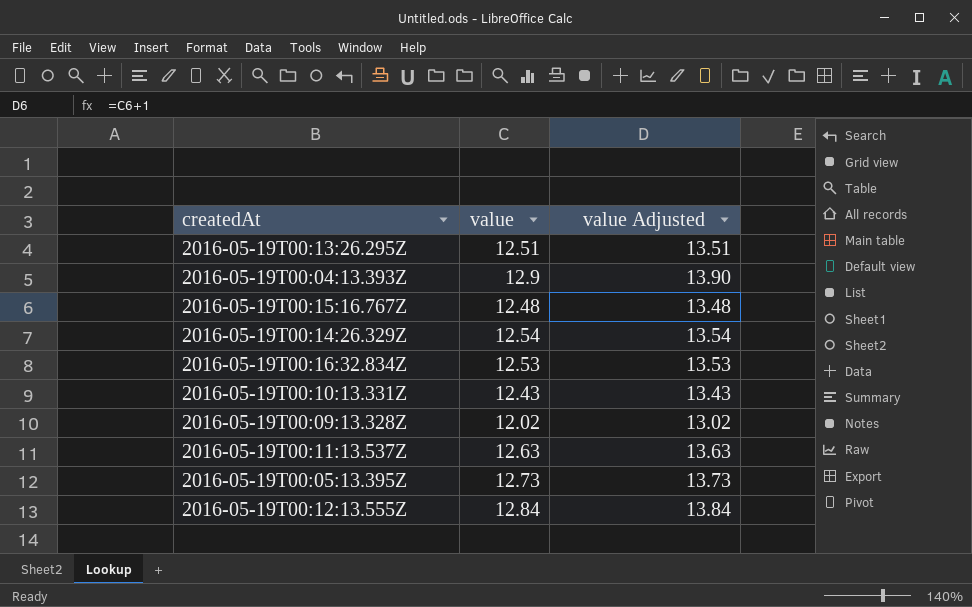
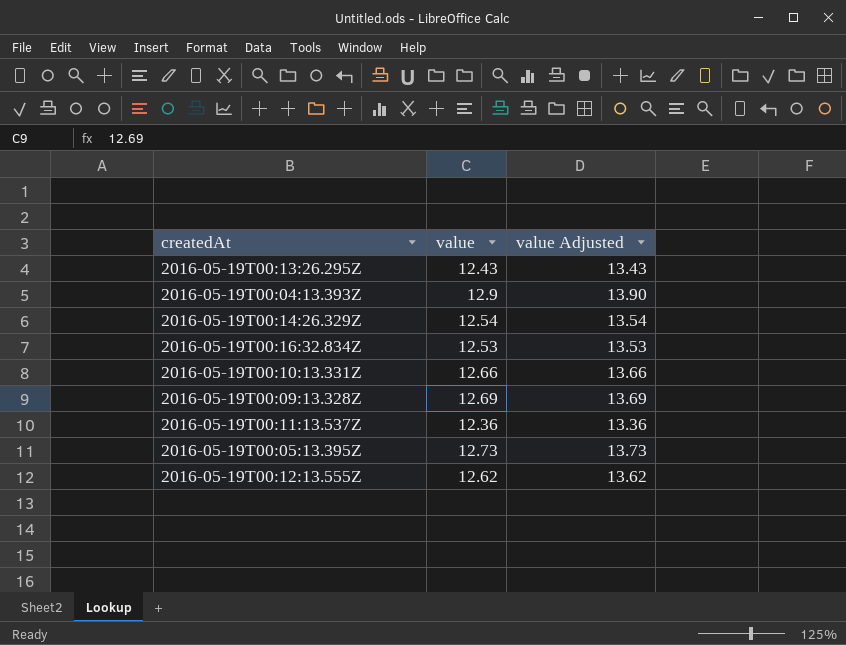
row 2016-05-19T00:15:16.767Z: 12.48 | 13.48 -> none
2016-05-19T00:13:26.295Z | value: 12.51 -> 12.43
2016-05-19T00:13:26.295Z | value Adjusted: 13.51 -> 13.43
2016-05-19T00:10:13.331Z | value: 12.43 -> 12.66
2016-05-19T00:10:13.331Z | value Adjusted: 13.43 -> 13.66
2016-05-19T00:09:13.328Z | value: 12.02 -> 12.69
2016-05-19T00:09:13.328Z | value Adjusted: 13.02 -> 13.69
2016-05-19T00:11:13.537Z | value: 12.63 -> 12.36
2016-05-19T00:11:13.537Z | value Adjusted: 13.63 -> 13.36
2016-05-19T00:12:13.555Z | value: 12.84 -> 12.62
2016-05-19T00:12:13.555Z | value Adjusted: 13.84 -> 13.62

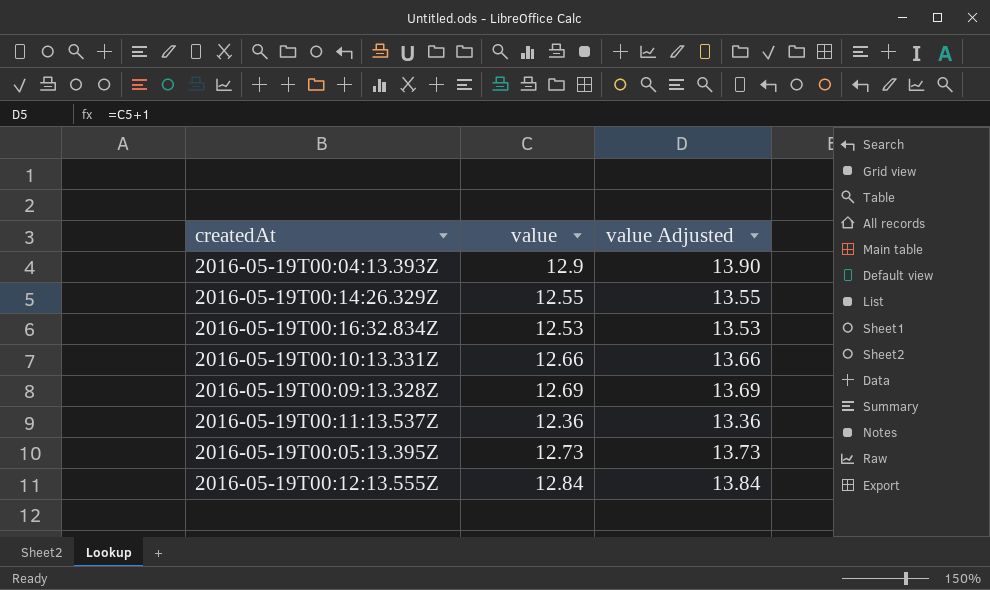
row 2016-05-19T00:13:26.295Z: 12.43 | 13.43 -> none
2016-05-19T00:14:26.329Z | value: 12.54 -> 12.55
2016-05-19T00:14:26.329Z | value Adjusted: 13.54 -> 13.55
2016-05-19T00:12:13.555Z | value: 12.62 -> 12.84
2016-05-19T00:12:13.555Z | value Adjusted: 13.62 -> 13.84

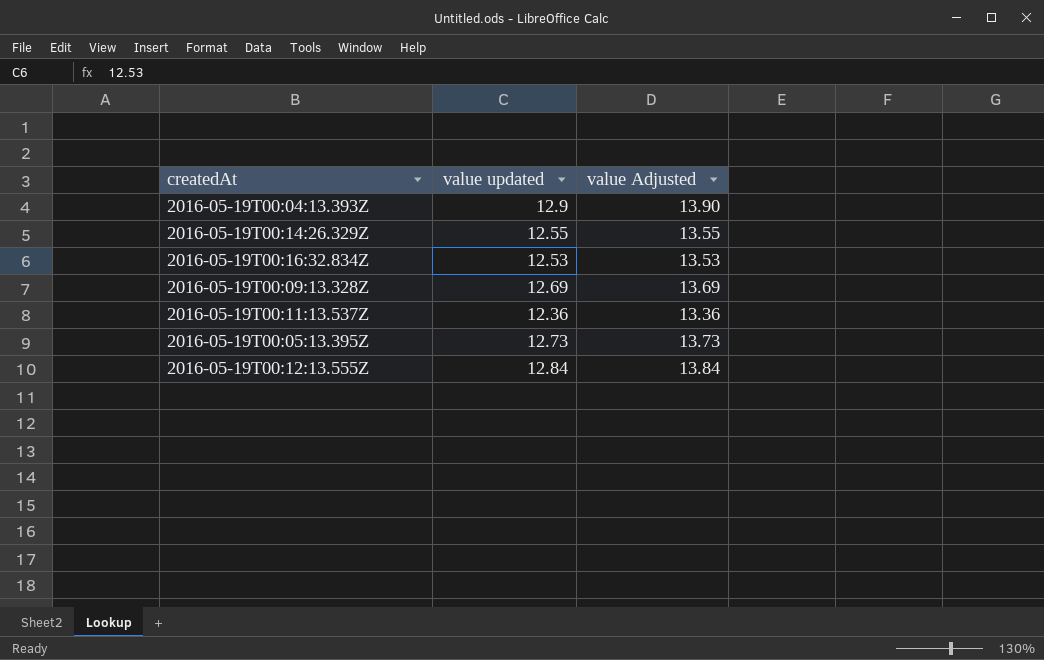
column name: value -> value updated
row 2016-05-19T00:10:13.331Z: 12.66 | 13.66 -> none

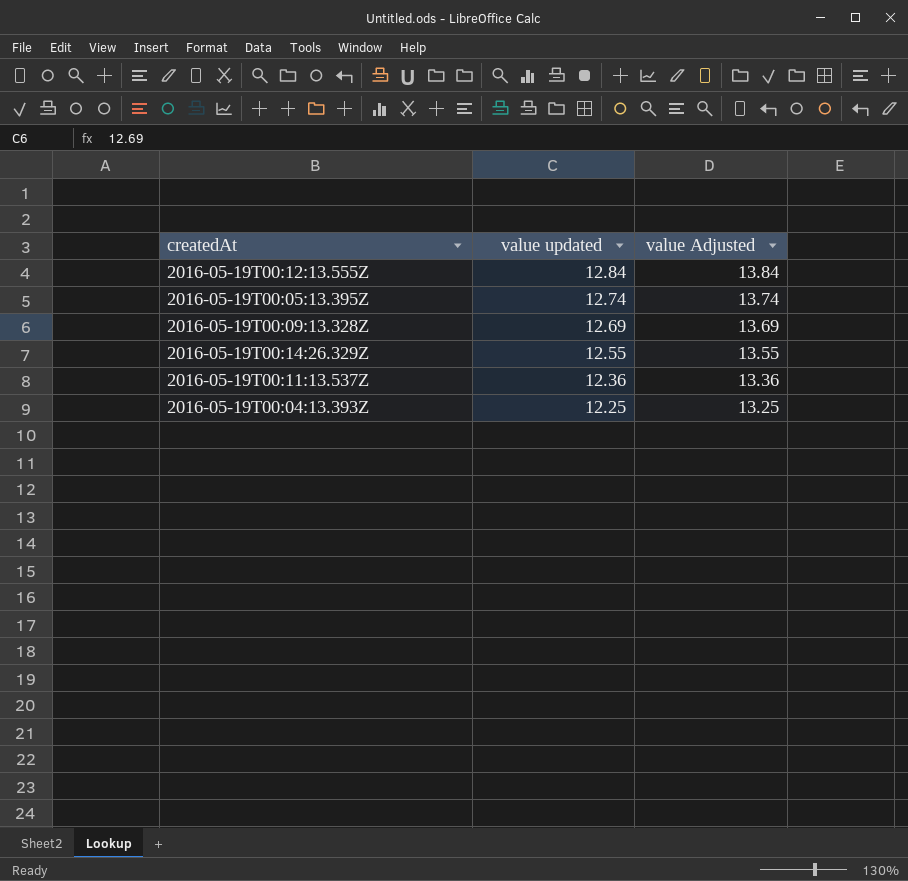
row order: none -> value updated descending
row 2016-05-19T00:16:32.834Z: 12.53 | 13.53 -> none
2016-05-19T00:05:13.395Z | value updated: 12.73 -> 12.74
2016-05-19T00:05:13.395Z | value Adjusted: 13.73 -> 13.74
2016-05-19T00:04:13.393Z | value updated: 12.9 -> 12.25
2016-05-19T00:04:13.393Z | value Adjusted: 13.90 -> 13.25

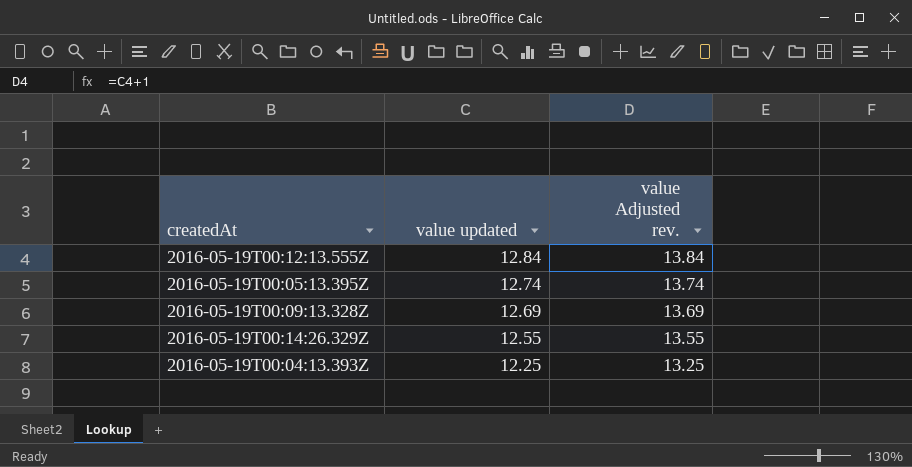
column name: value Adjusted -> value Adjusted rev.
row 2016-05-19T00:11:13.537Z: 12.36 | 13.36 -> none

